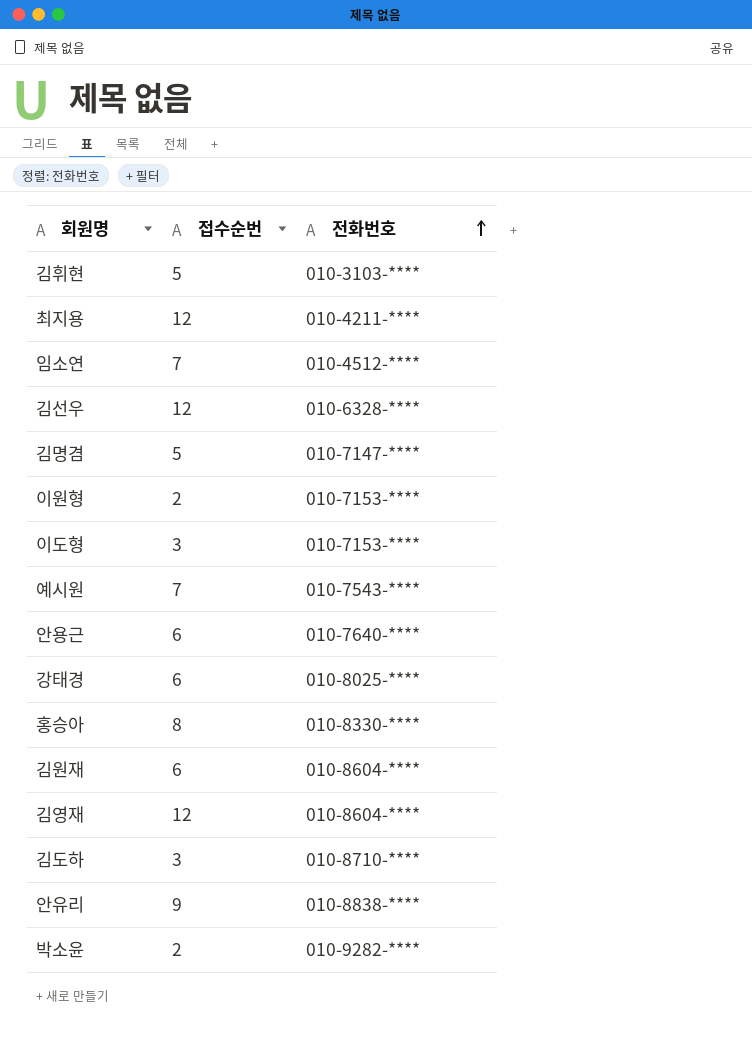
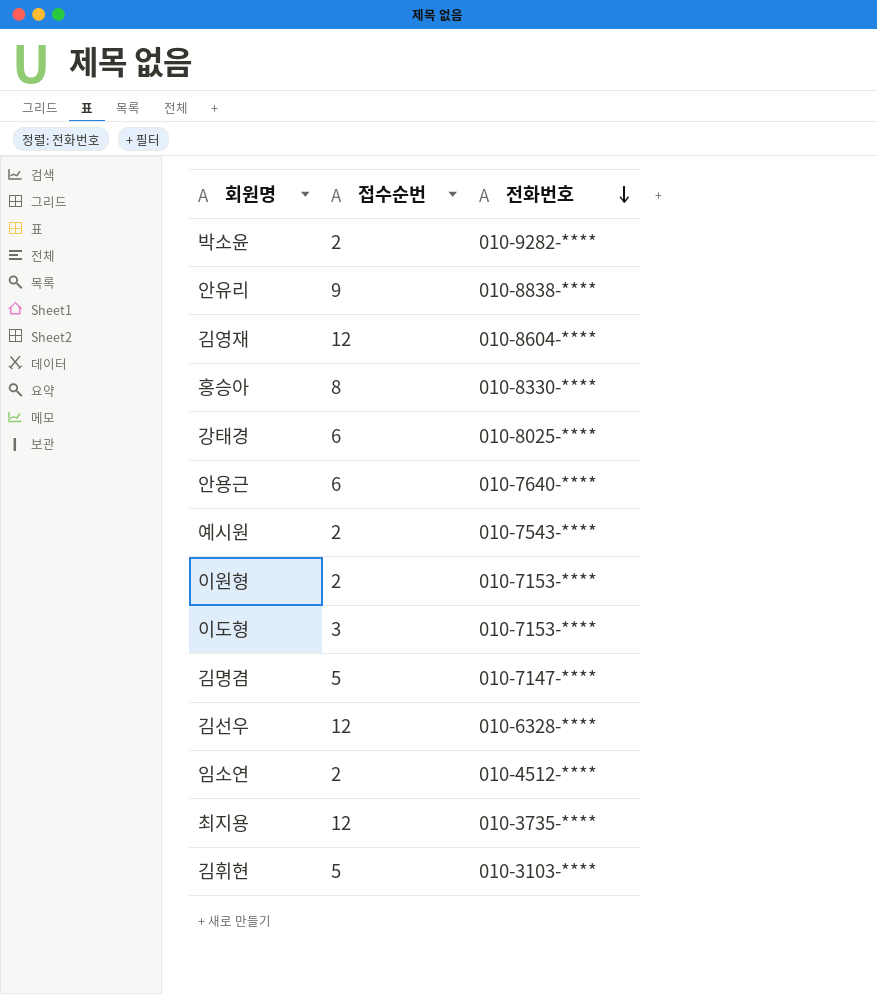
row order: 전화번호 ascending -> 전화번호 descending
row 김원재: 6 | 010-8604-**** -> none
row 김도하: 3 | 010-8710-**** -> none
예시원 | 접수순번: 7 -> 2
임소연 | 접수순번: 7 -> 2
최지용 | 전화번호: 010-4211-**** -> 010-3735-****

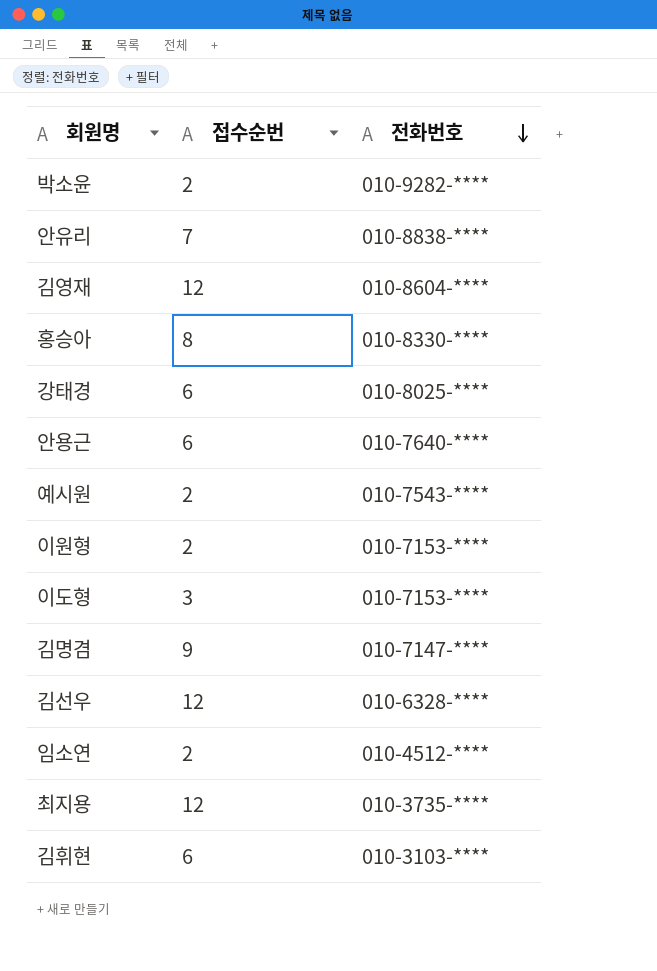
안유리 | 접수순번: 9 -> 7
김명겸 | 접수순번: 5 -> 9
김휘현 | 접수순번: 5 -> 6

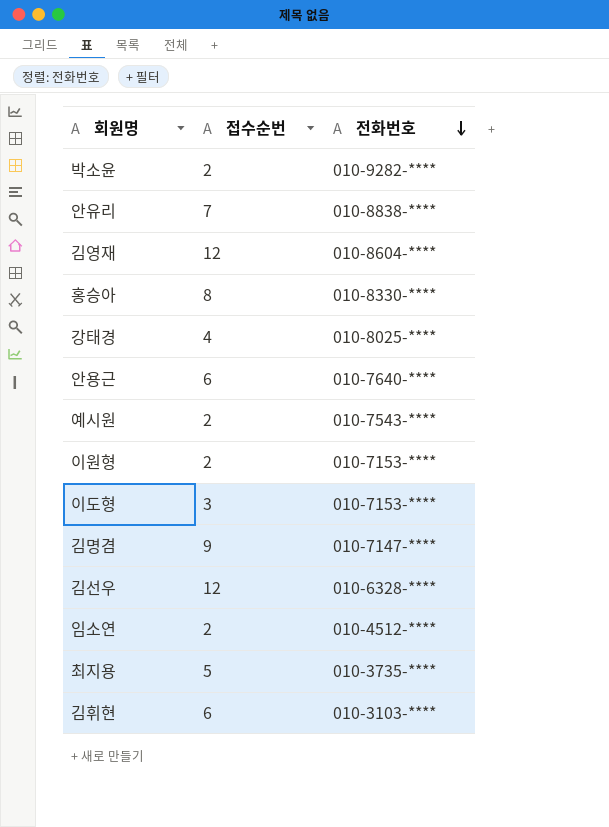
강태경 | 접수순번: 6 -> 4
최지용 | 접수순번: 12 -> 5

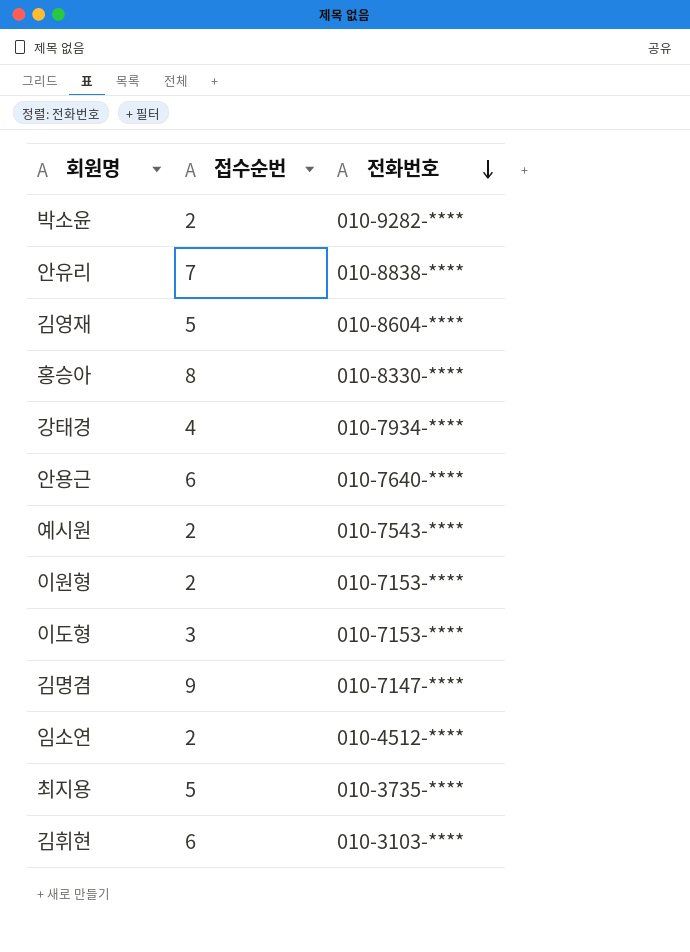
row 김선우: 12 | 010-6328-**** -> none
김영재 | 접수순번: 12 -> 5
강태경 | 전화번호: 010-8025-**** -> 010-7934-****

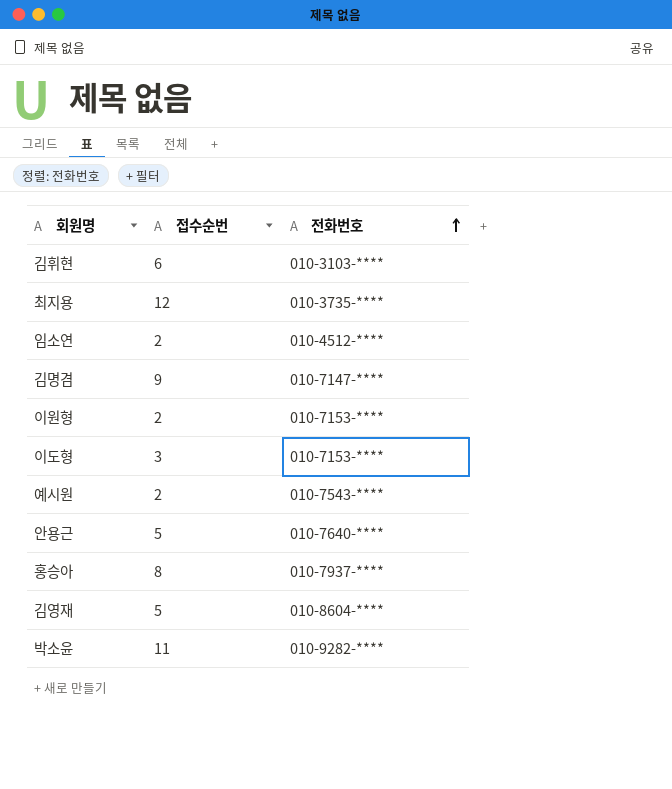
row order: 전화번호 descending -> 전화번호 ascending
row 안유리: 7 | 010-8838-**** -> none
row 강태경: 4 | 010-7934-**** -> none
최지용 | 접수순번: 5 -> 12
안용근 | 접수순번: 6 -> 5
홍승아 | 전화번호: 010-8330-**** -> 010-7937-****
박소윤 | 접수순번: 2 -> 11

